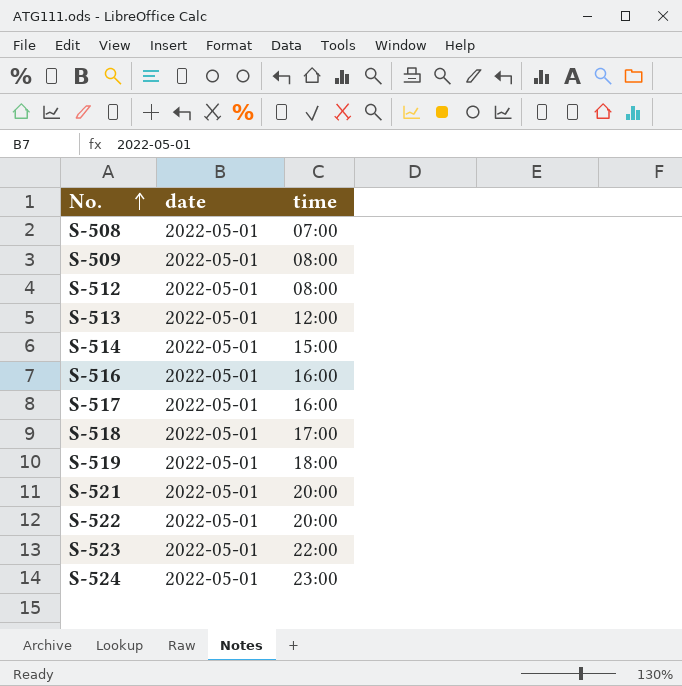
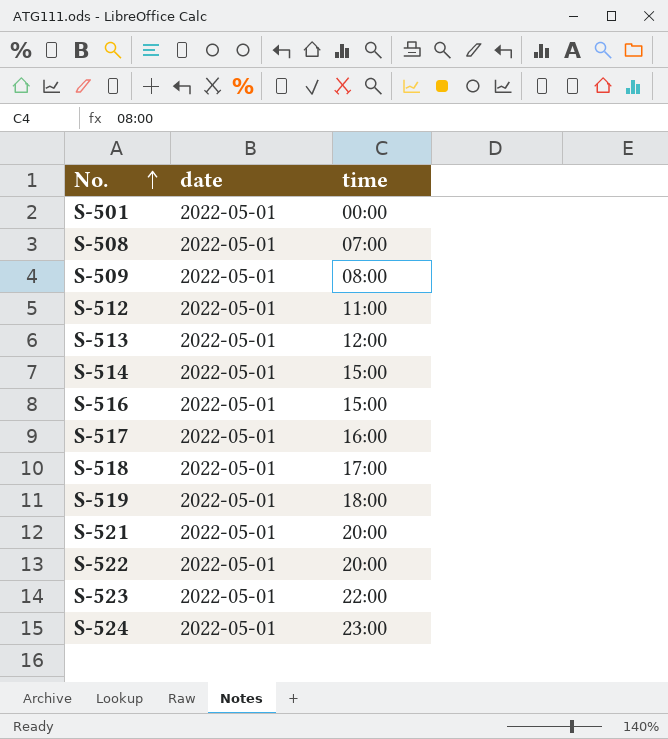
row S-501: none -> 2022-05-01 | 00:00
S-512 | time: 08:00 -> 11:00
S-516 | time: 16:00 -> 15:00

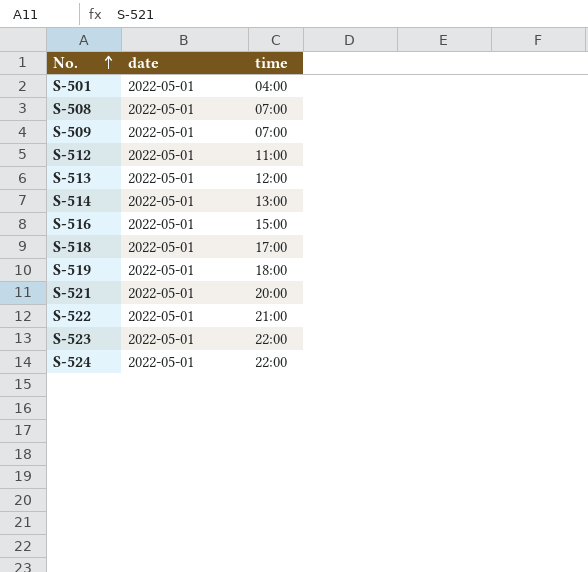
row S-517: 2022-05-01 | 16:00 -> none
S-501 | time: 00:00 -> 04:00
S-509 | time: 08:00 -> 07:00
S-514 | time: 15:00 -> 13:00
S-522 | time: 20:00 -> 21:00
S-524 | time: 23:00 -> 22:00

